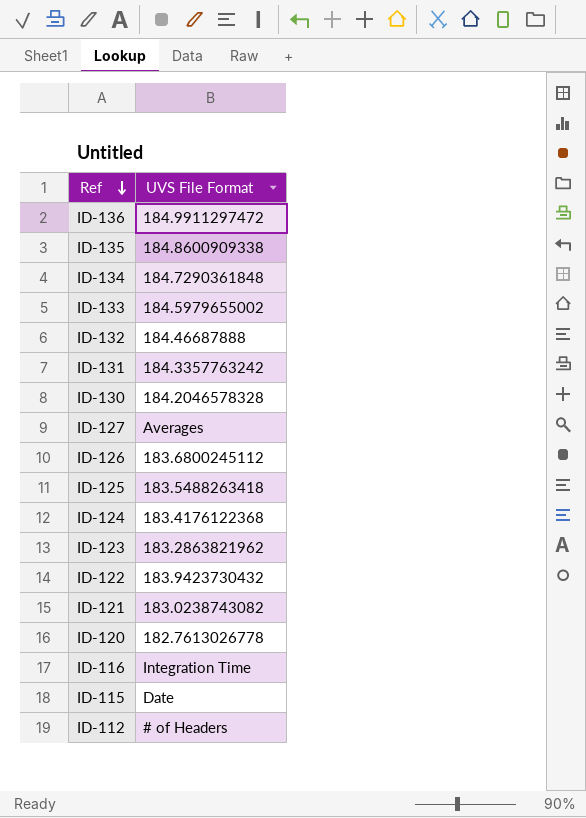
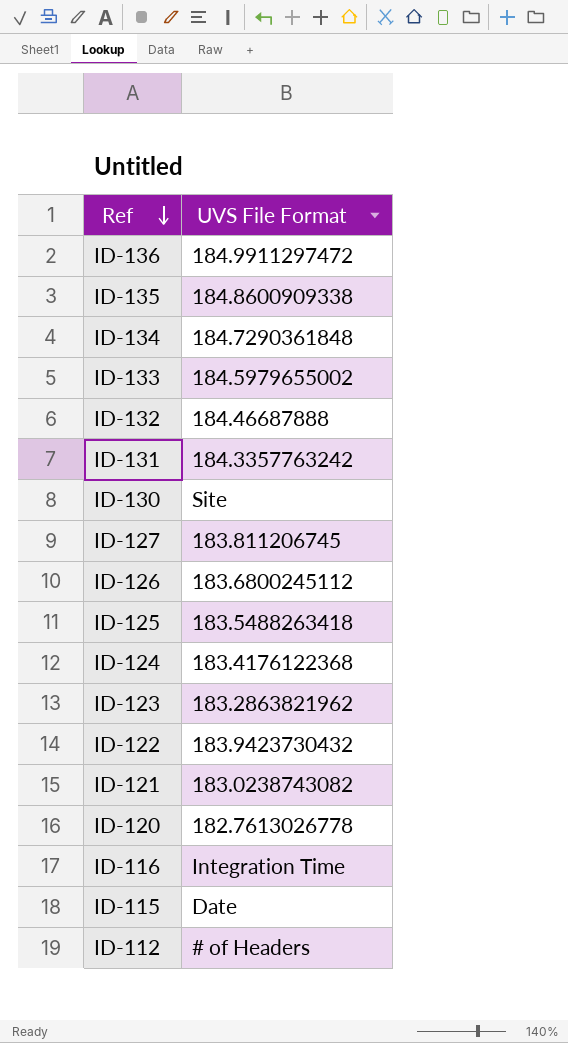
ID-130 | UVS File Format: 184.2046578328 -> Site
ID-127 | UVS File Format: Averages -> 183.811206745

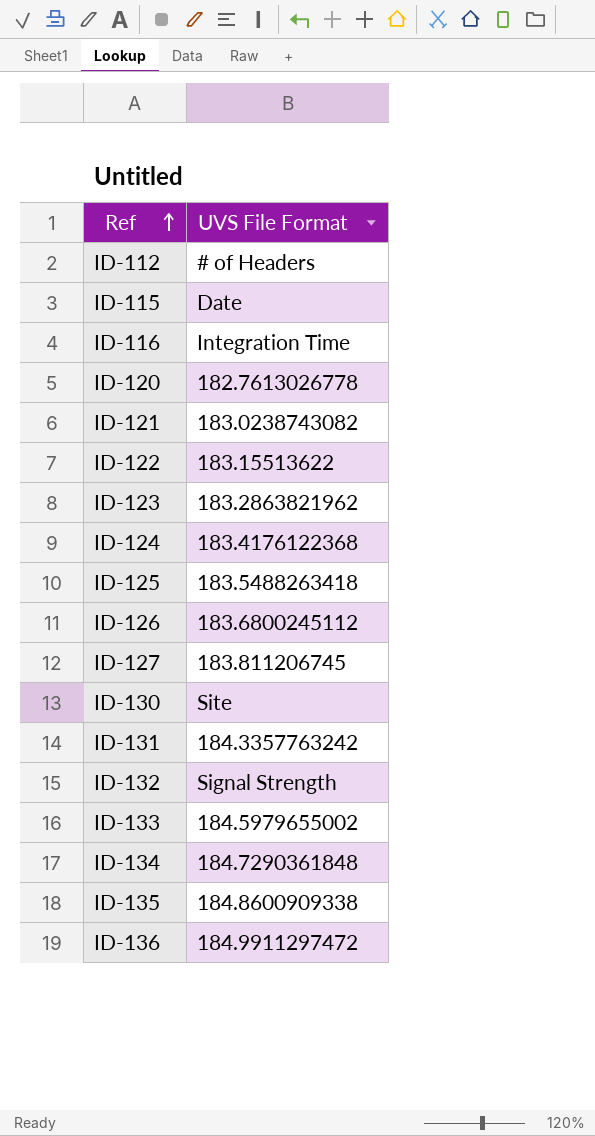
row order: Ref descending -> Ref ascending
ID-122 | UVS File Format: 183.9423730432 -> 183.15513622
ID-132 | UVS File Format: 184.46687888 -> Signal Strength

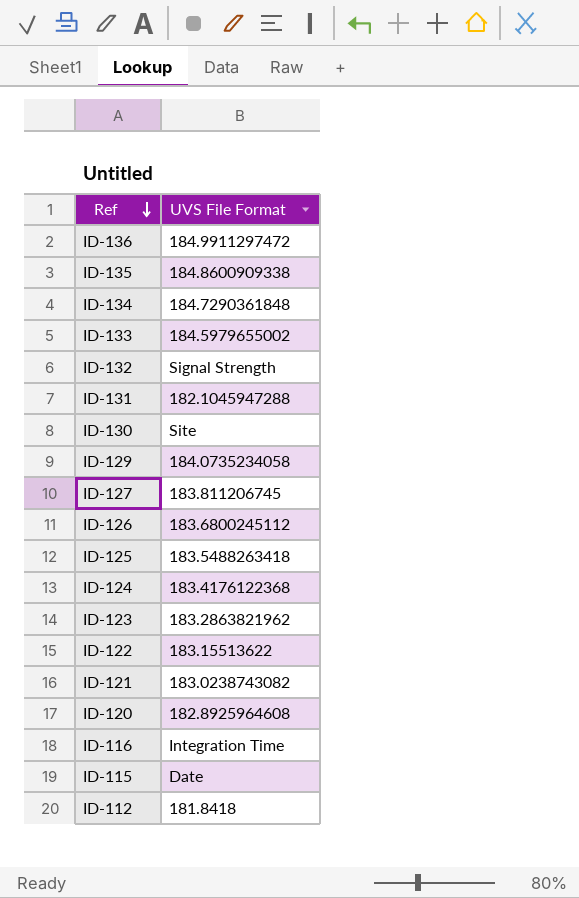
row order: Ref ascending -> Ref descending
ID-131 | UVS File Format: 184.3357763242 -> 182.1045947288
row ID-129: none -> 184.0735234058
ID-120 | UVS File Format: 182.7613026778 -> 182.8925964608
ID-112 | UVS File Format: # of Headers -> 181.8418

